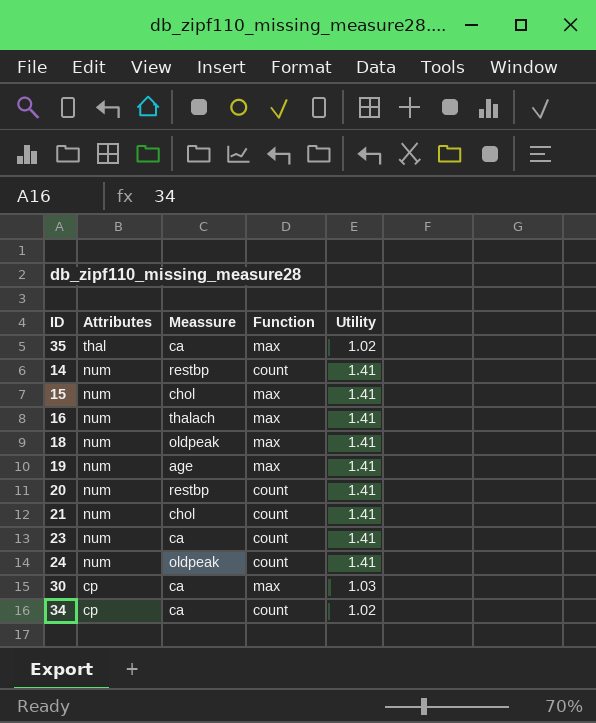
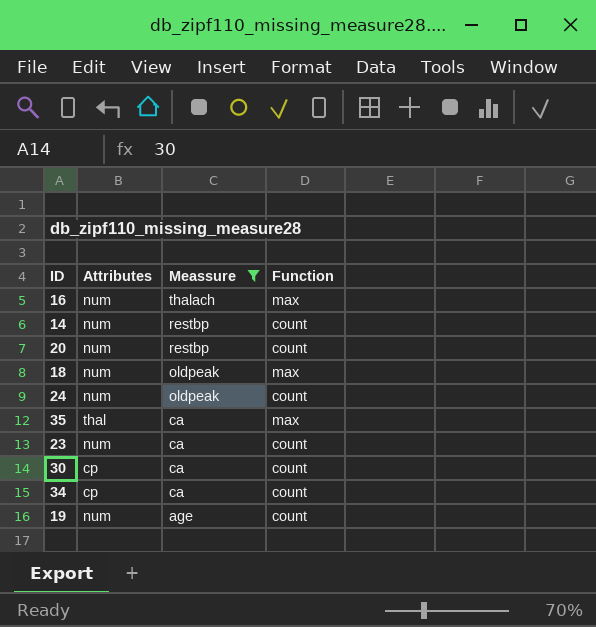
filter: none -> Meassure != chol
row order: Attributes descending -> Meassure descending
column Utility | position: 5 -> none
30 | Function: max -> count
19 | Function: max -> count

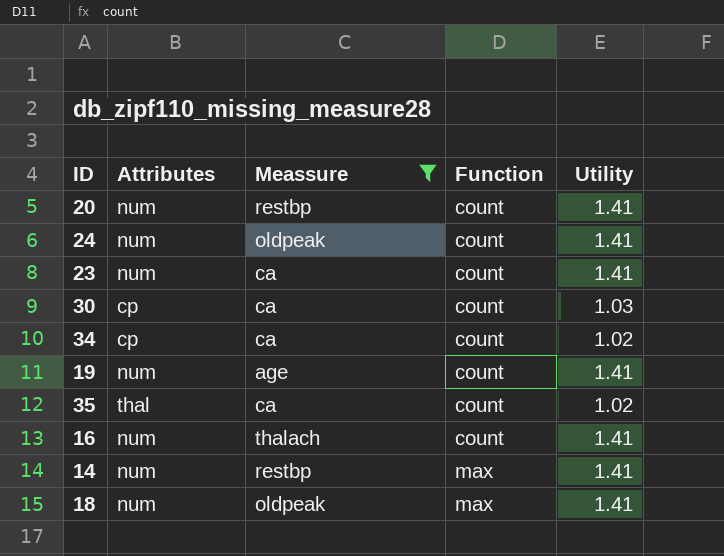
row order: Meassure descending -> Function ascending
column Utility | position: none -> 5
35 | Function: max -> count
16 | Function: max -> count
14 | Function: count -> max

